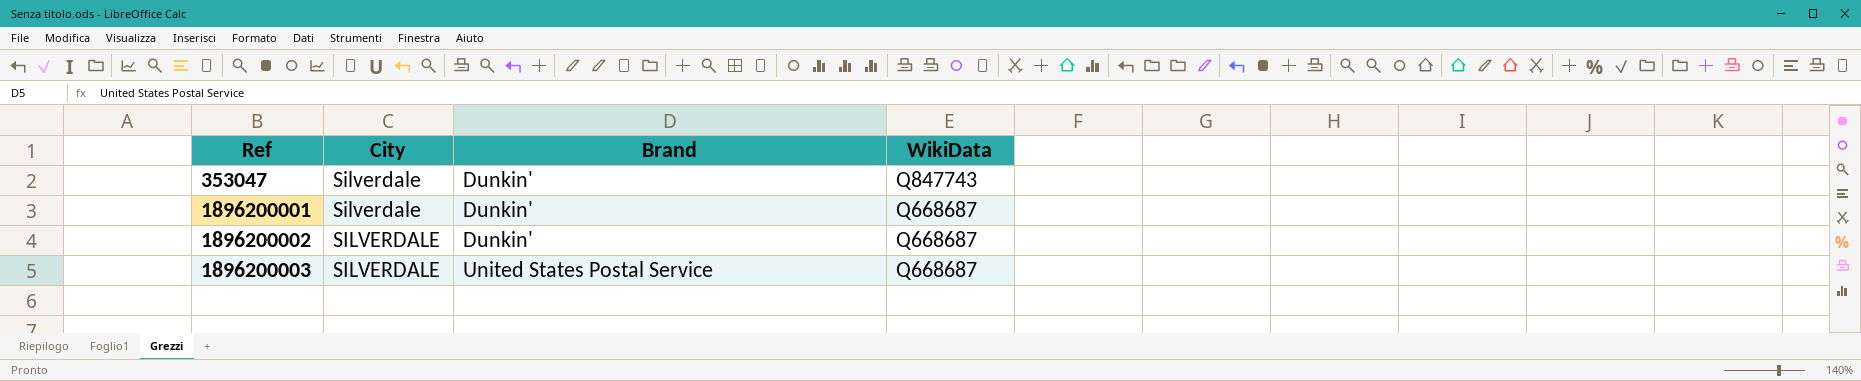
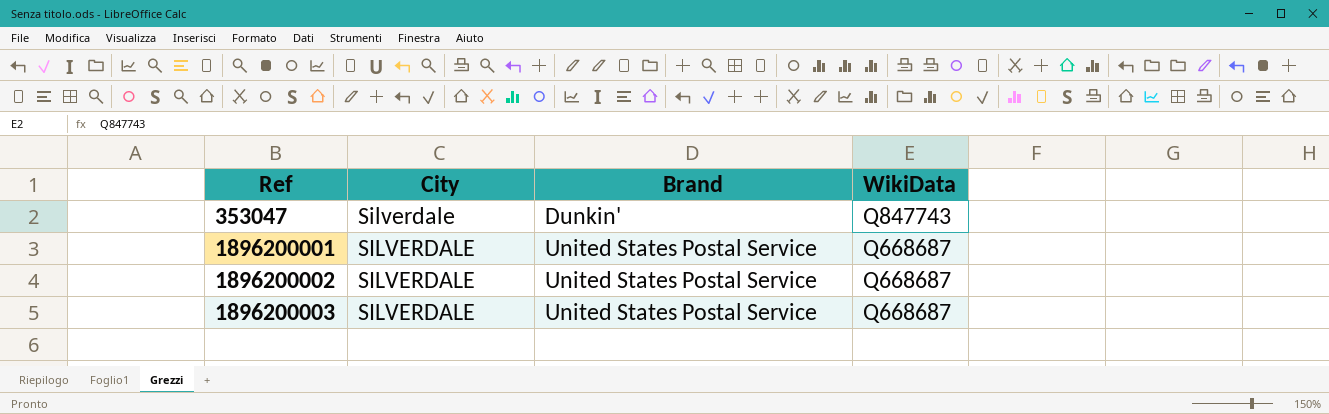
1896200001 | City: Silverdale -> SILVERDALE
1896200001 | Brand: Dunkin' -> United States Postal Service
1896200002 | Brand: Dunkin' -> United States Postal Service

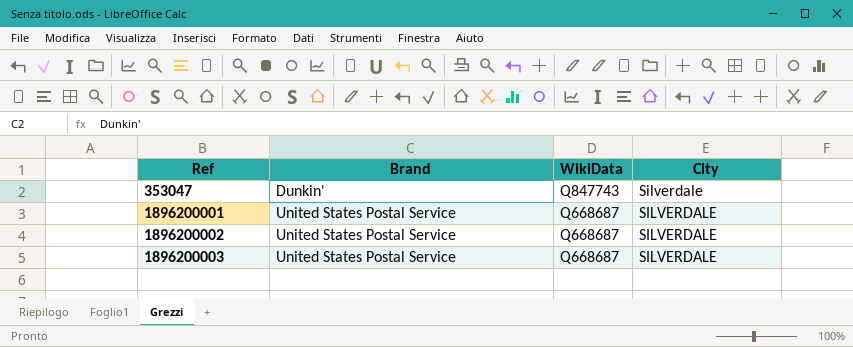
column City | position: 2 -> 4

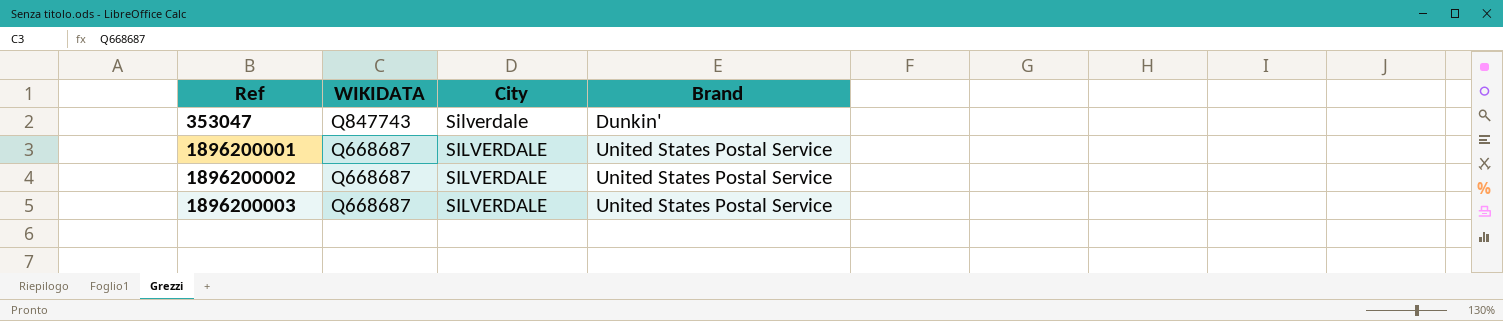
column name: WikiData -> WIKIDATA
column Brand | position: 2 -> 4

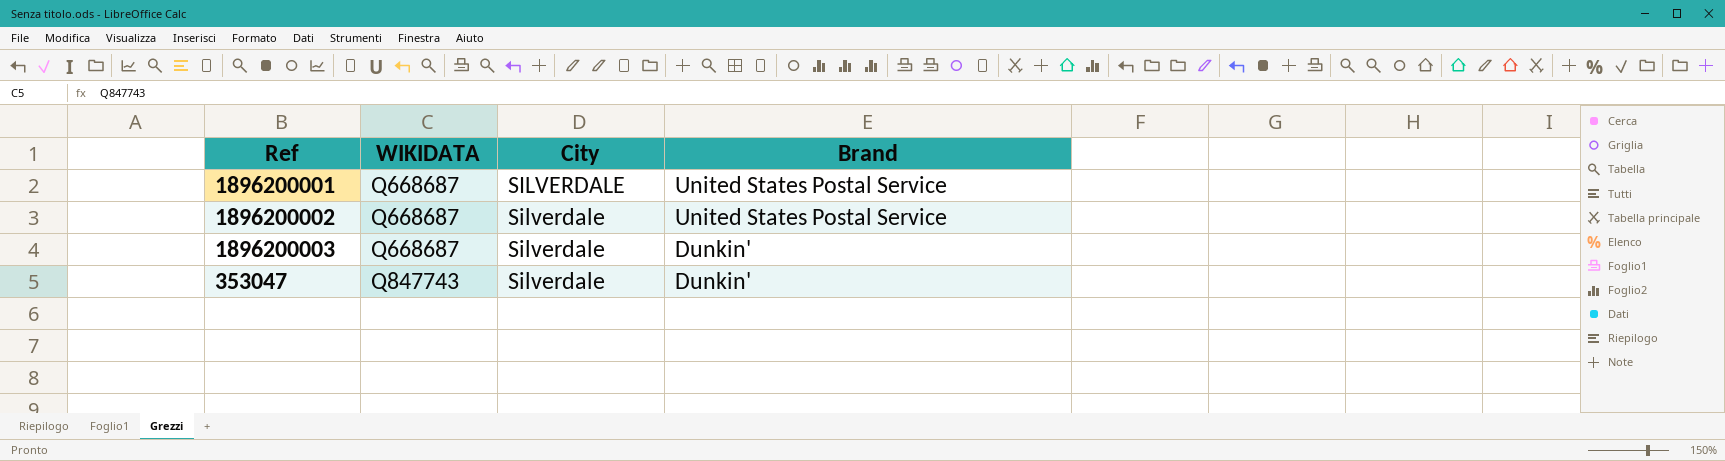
row order: Ref ascending -> WIKIDATA ascending
1896200002 | City: SILVERDALE -> Silverdale
1896200003 | City: SILVERDALE -> Silverdale
1896200003 | Brand: United States Postal Service -> Dunkin'

